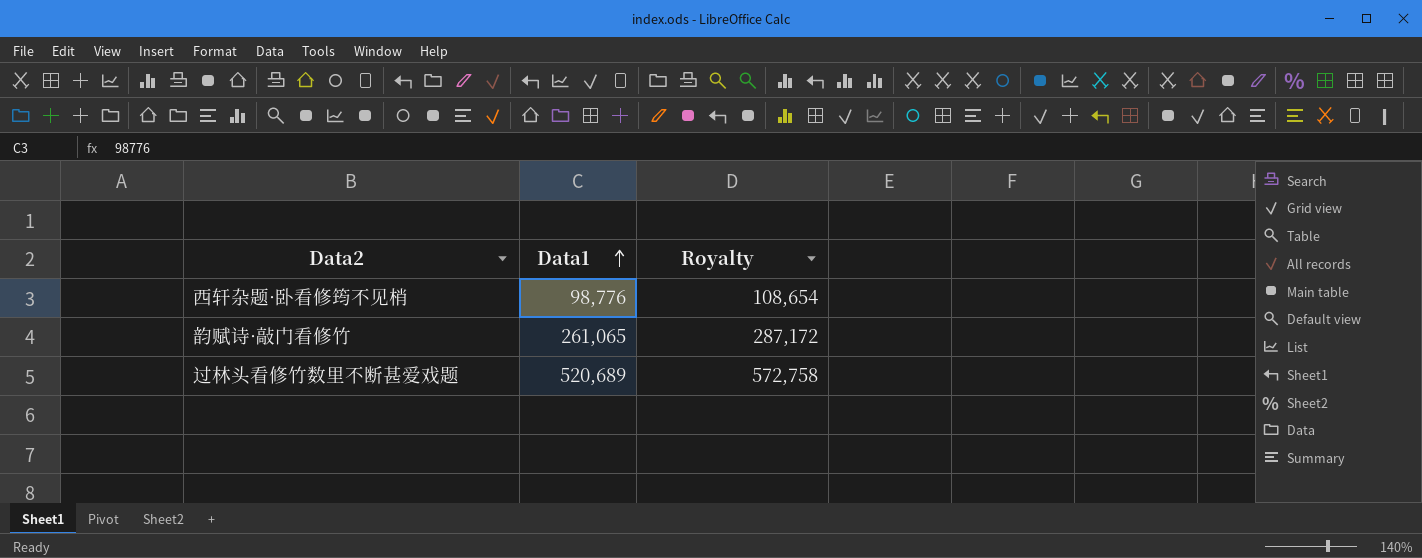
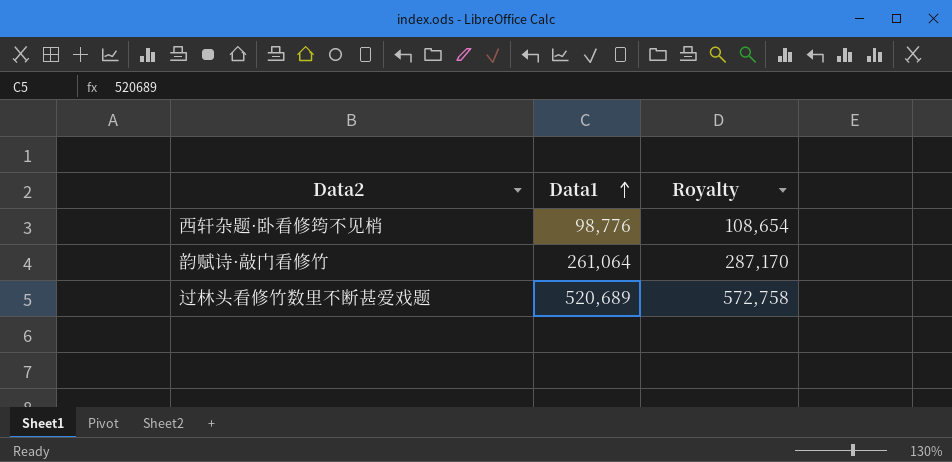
韵赋诗·敲门看修竹 | Data1: 261,065 -> 261,064
韵赋诗·敲门看修竹 | Royalty: 287,172 -> 287,170

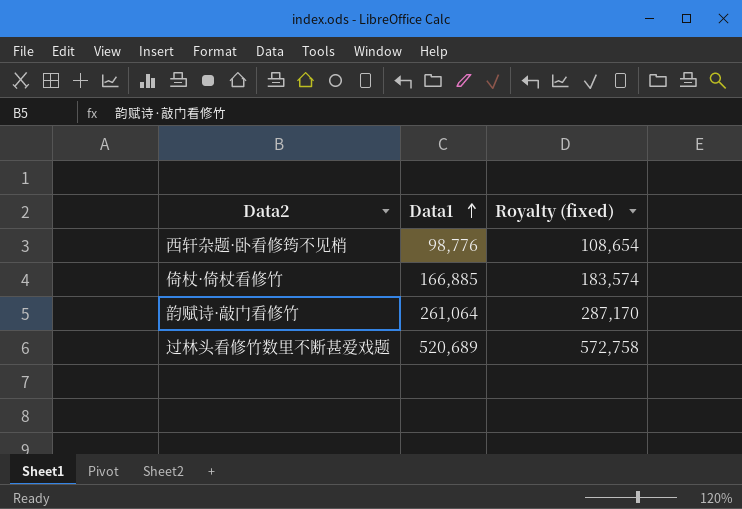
column name: Royalty -> Royalty (fixed)
row 倚杖·倚杖看修竹: none -> 166,885 | 183,574

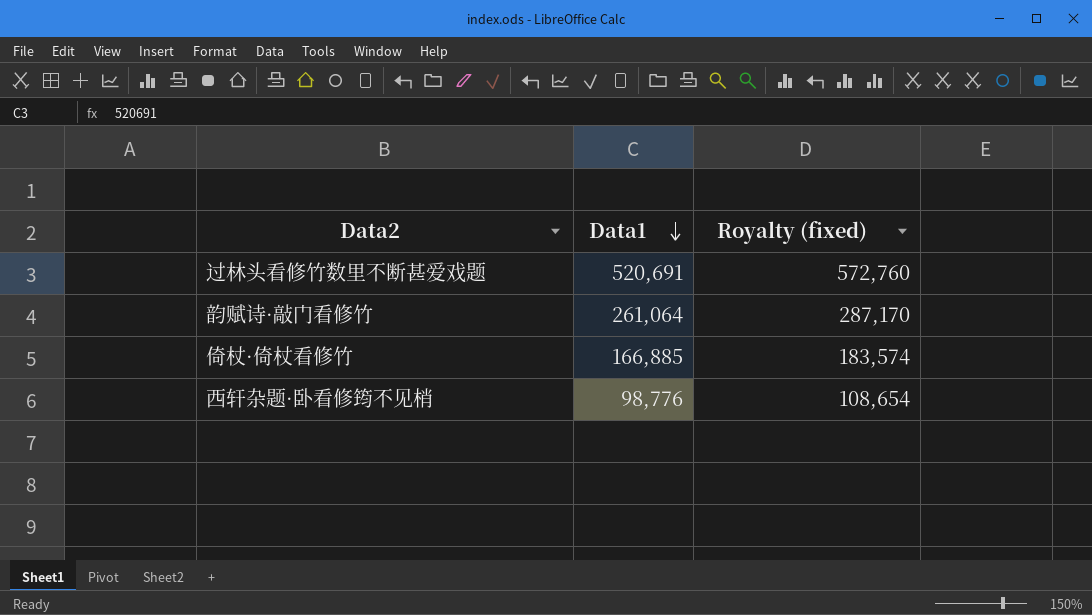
row order: Data1 ascending -> Data1 descending
过林头看修竹数里不断甚爱戏题 | Data1: 520,689 -> 520,691
过林头看修竹数里不断甚爱戏题 | Royalty (fixed): 572,758 -> 572,760

